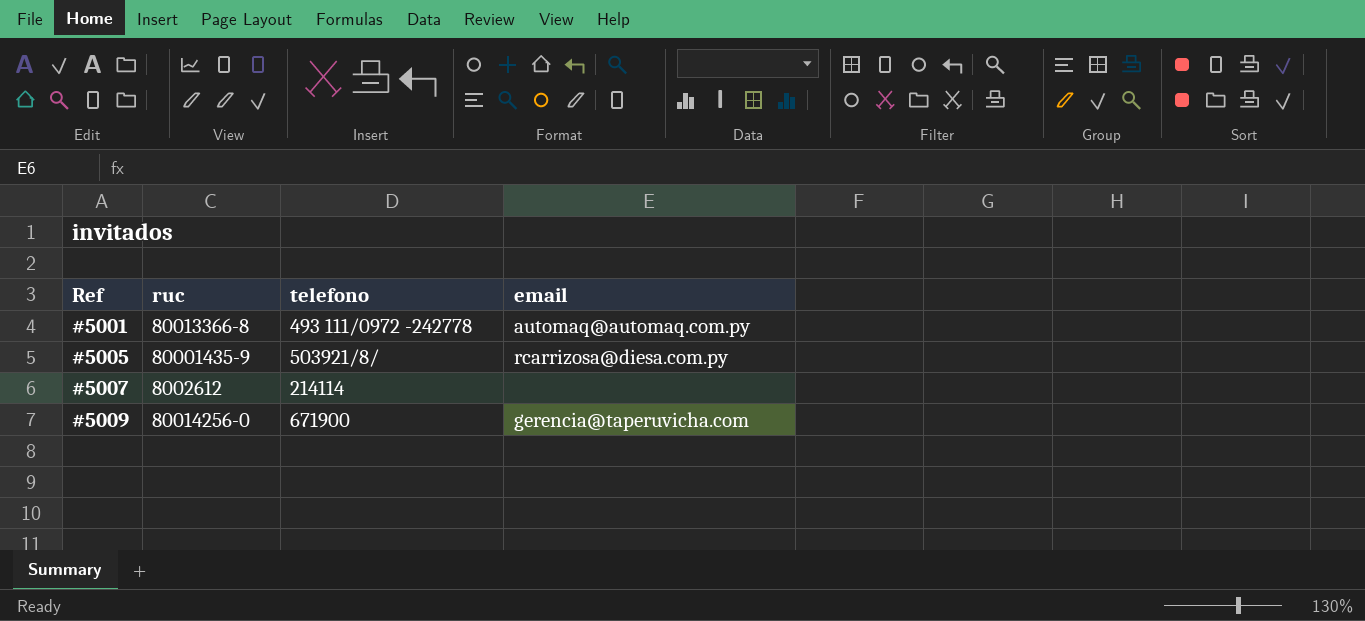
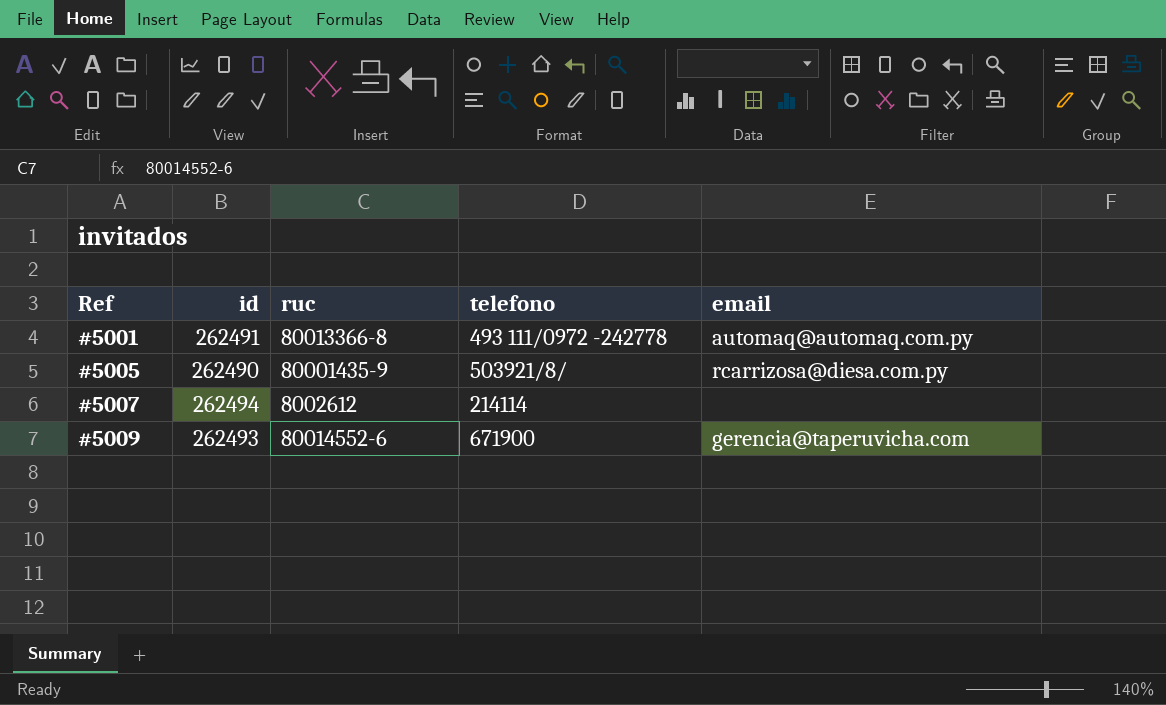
column id | position: none -> 2
#5009 | ruc: 80014256-0 -> 80014552-6

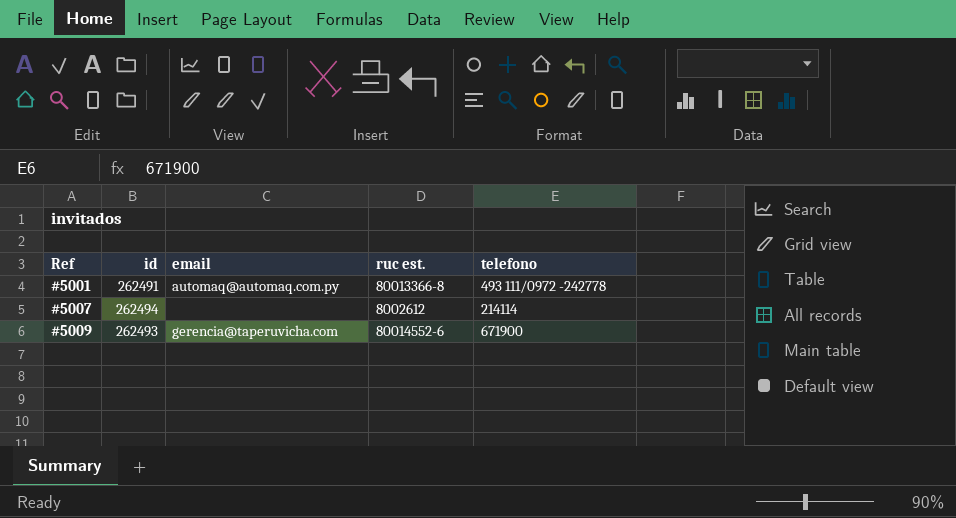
column email | position: 5 -> 3
column name: ruc -> ruc est.
row #5005: 262490 | 80001435-9 | 503921/8/ | rcarrizosa@diesa.com.py -> none

